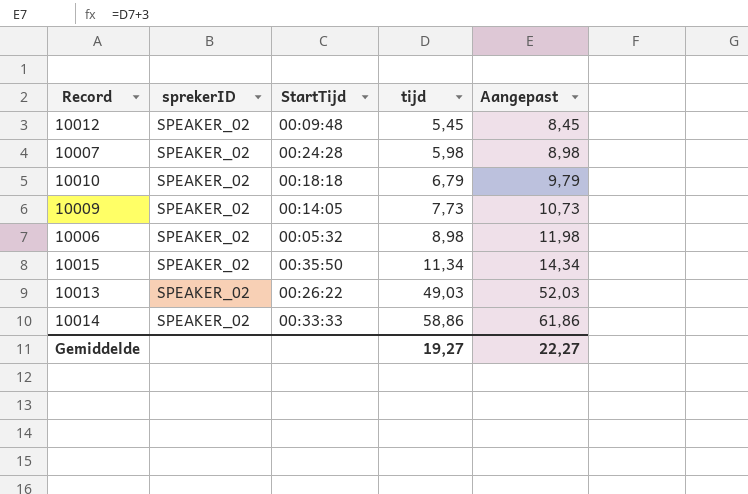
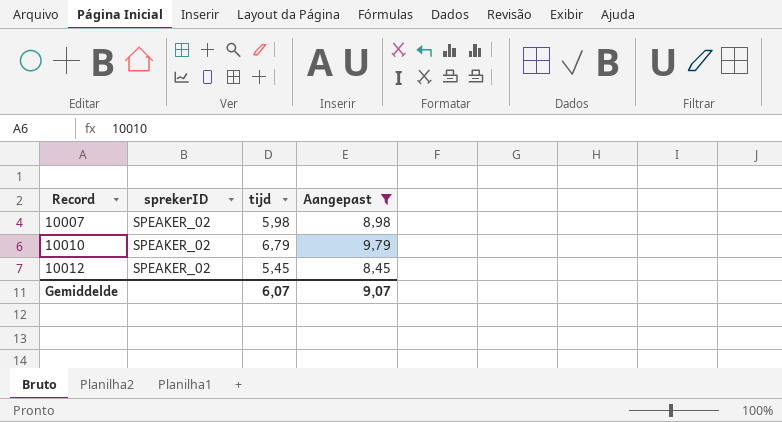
filter: none -> Aangepast <= 9,79
row order: tijd ascending -> Record ascending
column StartTijd | position: 3 -> none
Gemiddelde | tijd: 19,27 -> 6,07
Gemiddelde | Aangepast: 22,27 -> 9,07

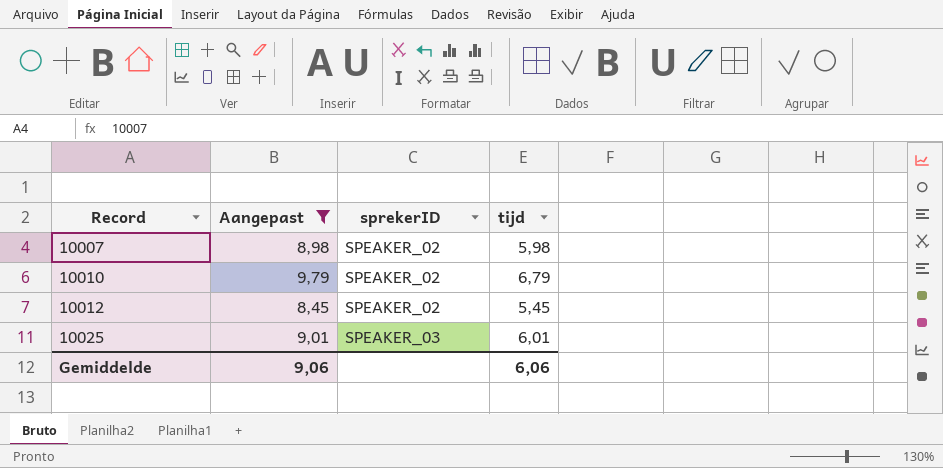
column Aangepast | position: 4 -> 2
row 10025: none -> 9,01 | SPEAKER_03 | 6,01
Gemiddelde | Aangepast: 9,07 -> 9,06
Gemiddelde | tijd: 6,07 -> 6,06

